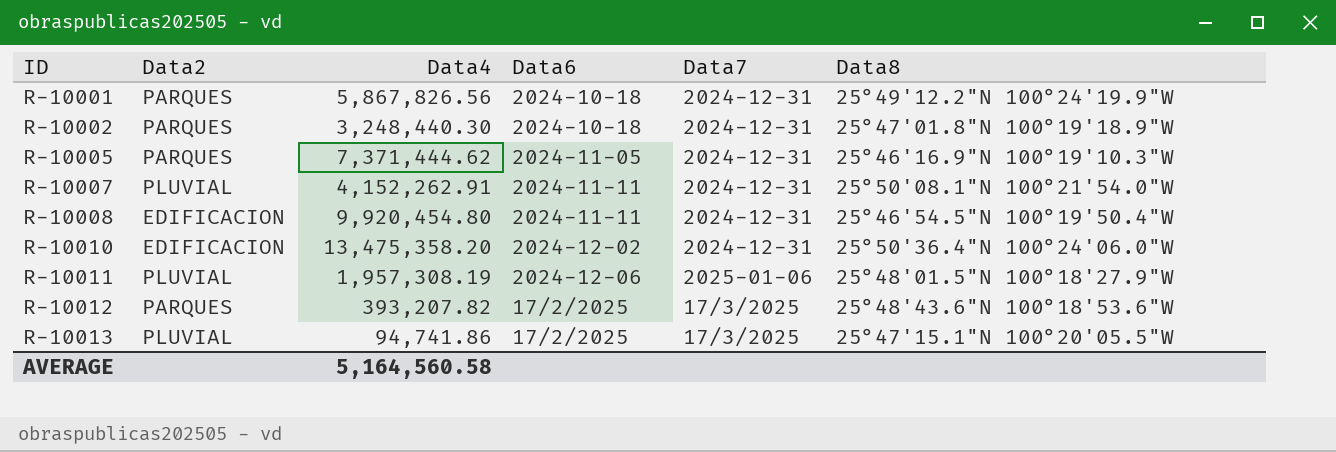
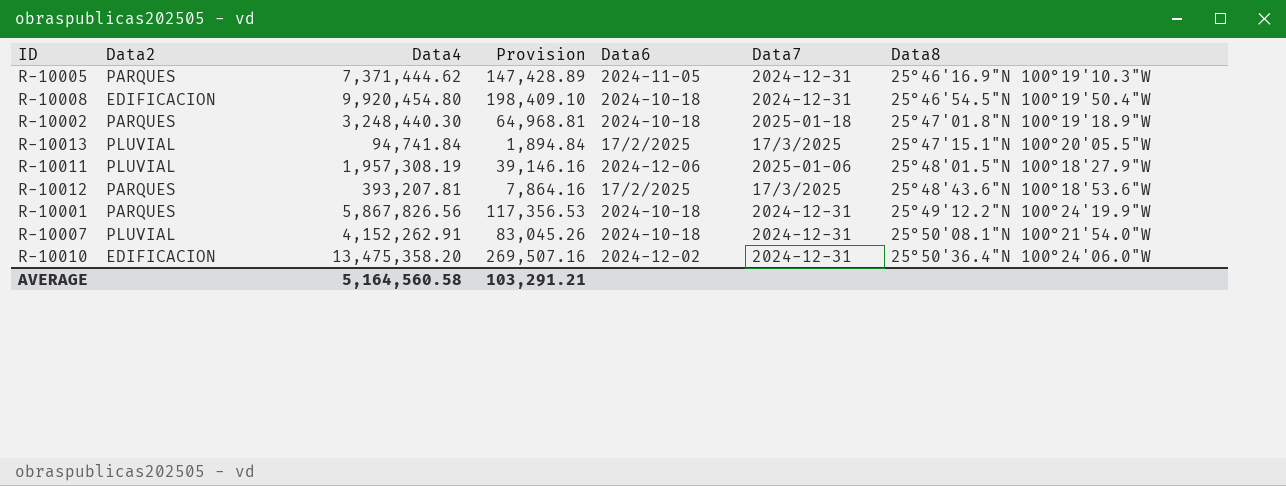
row order: ID ascending -> Data8 ascending
column Provision | formula: none -> [Data4] * 0.02
R-10008 | Data6: 2024-11-11 -> 2024-10-18
R-10002 | Data7: 2024-12-31 -> 2025-01-18
R-10013 | Data4: 94,741.86 -> 94,741.84
R-10012 | Data4: 393,207.82 -> 393,207.81
R-10007 | Data6: 2024-11-11 -> 2024-10-18

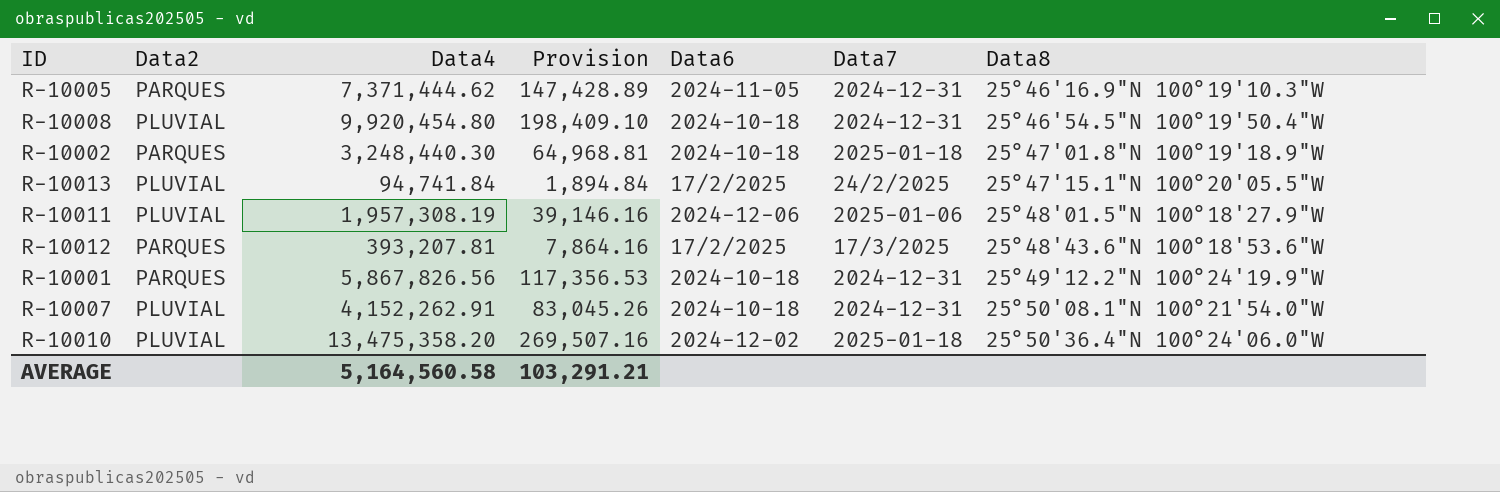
R-10008 | Data2: EDIFICACION -> PLUVIAL
R-10013 | Data7: 17/3/2025 -> 24/2/2025
R-10010 | Data2: EDIFICACION -> PLUVIAL
R-10010 | Data7: 2024-12-31 -> 2025-01-18

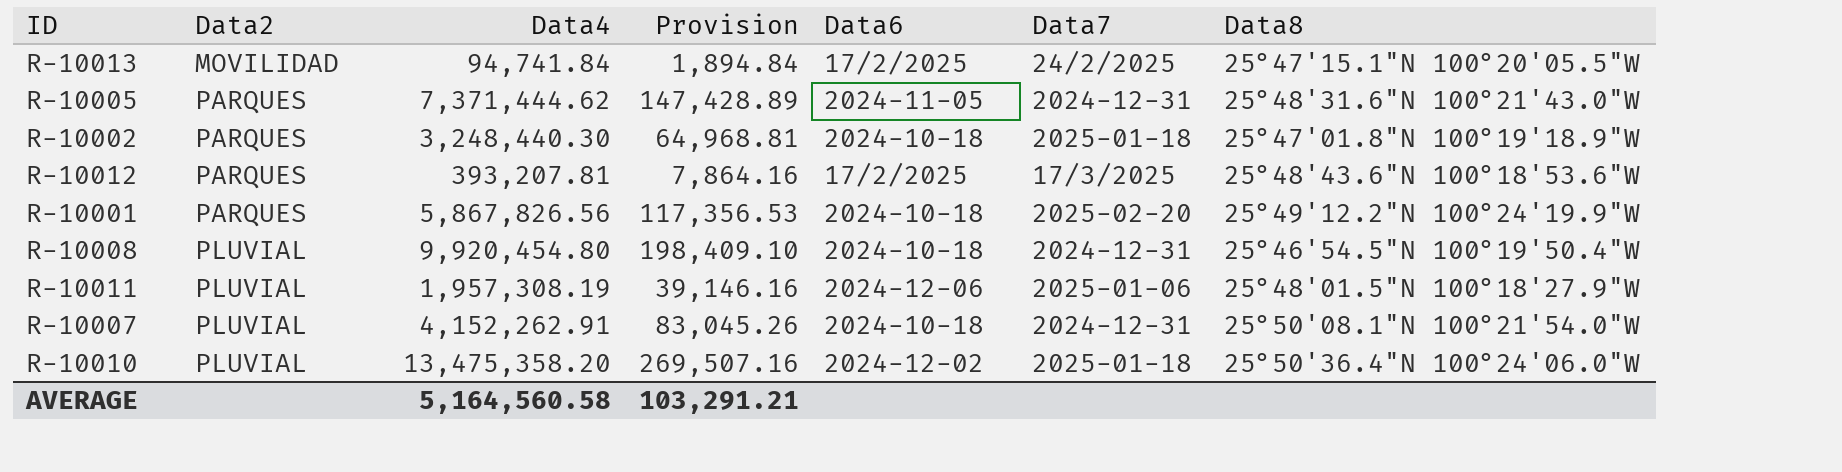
row order: Data8 ascending -> Data2 ascending
R-10013 | Data2: PLUVIAL -> MOVILIDAD
R-10005 | Data8: 25°46'16.9"N 100°19'10.3"W -> 25°48'31.6"N 100°21'43.0"W
R-10001 | Data7: 2024-12-31 -> 2025-02-20

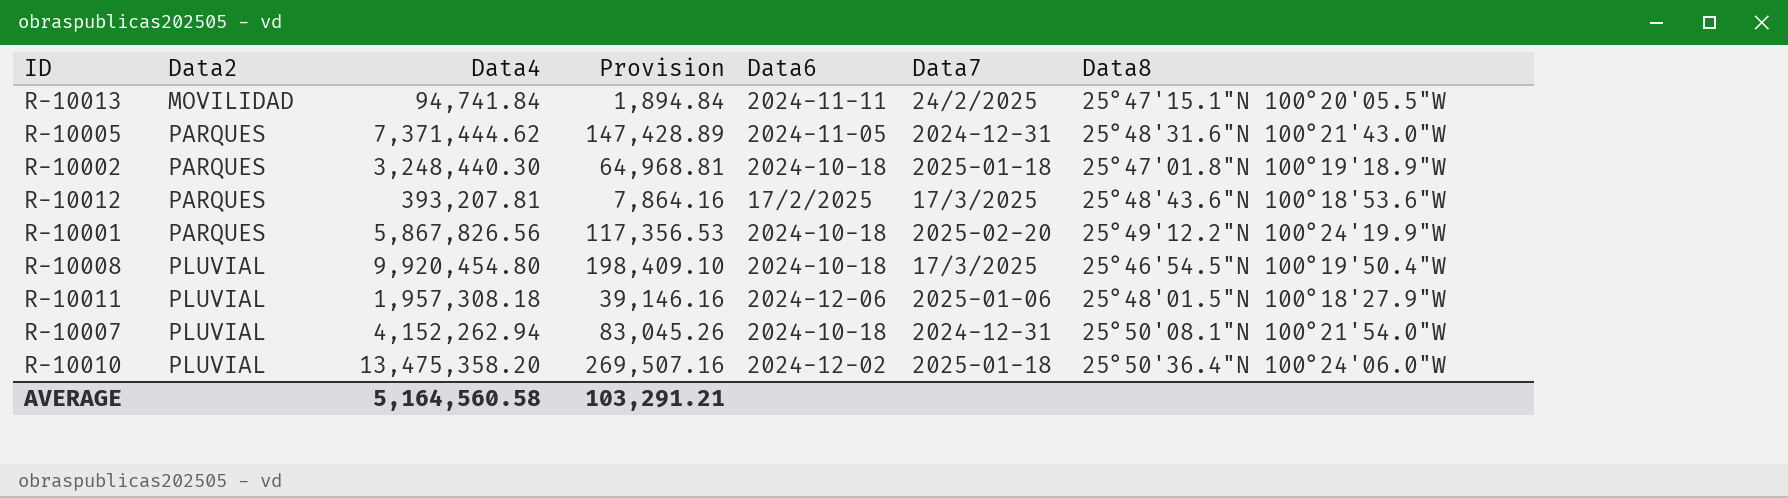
R-10013 | Data6: 17/2/2025 -> 2024-11-11
R-10008 | Data7: 2024-12-31 -> 17/3/2025
R-10011 | Data4: 1,957,308.19 -> 1,957,308.18
R-10007 | Data4: 4,152,262.91 -> 4,152,262.94

